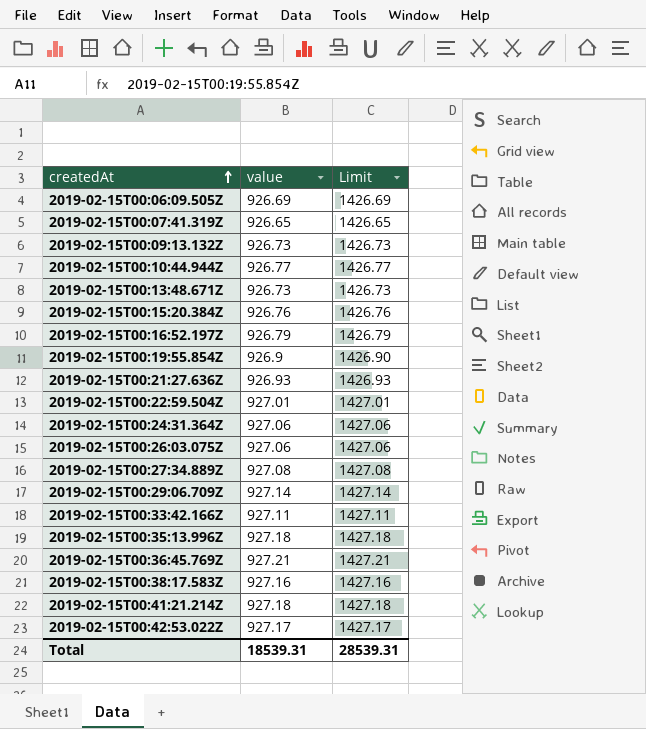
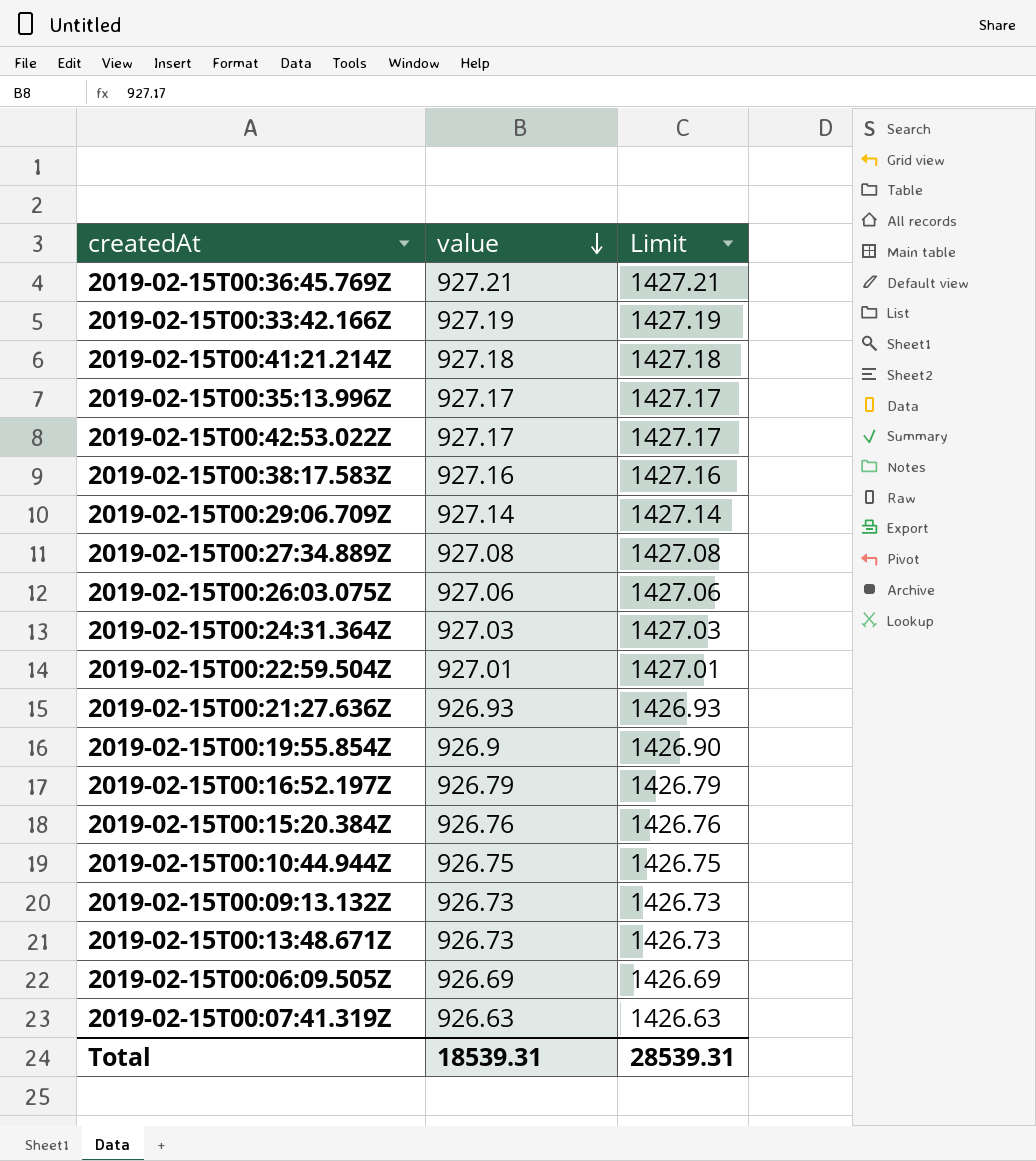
row order: createdAt ascending -> value descending
2019-02-15T00:33:42.166Z | value: 927.11 -> 927.19
2019-02-15T00:33:42.166Z | Limit: 1427.11 -> 1427.19
2019-02-15T00:35:13.996Z | value: 927.18 -> 927.17
2019-02-15T00:35:13.996Z | Limit: 1427.18 -> 1427.17
2019-02-15T00:24:31.364Z | value: 927.06 -> 927.03
2019-02-15T00:24:31.364Z | Limit: 1427.06 -> 1427.03
2019-02-15T00:10:44.944Z | value: 926.77 -> 926.75
2019-02-15T00:10:44.944Z | Limit: 1426.77 -> 1426.75
2019-02-15T00:07:41.319Z | value: 926.65 -> 926.63
2019-02-15T00:07:41.319Z | Limit: 1426.65 -> 1426.63

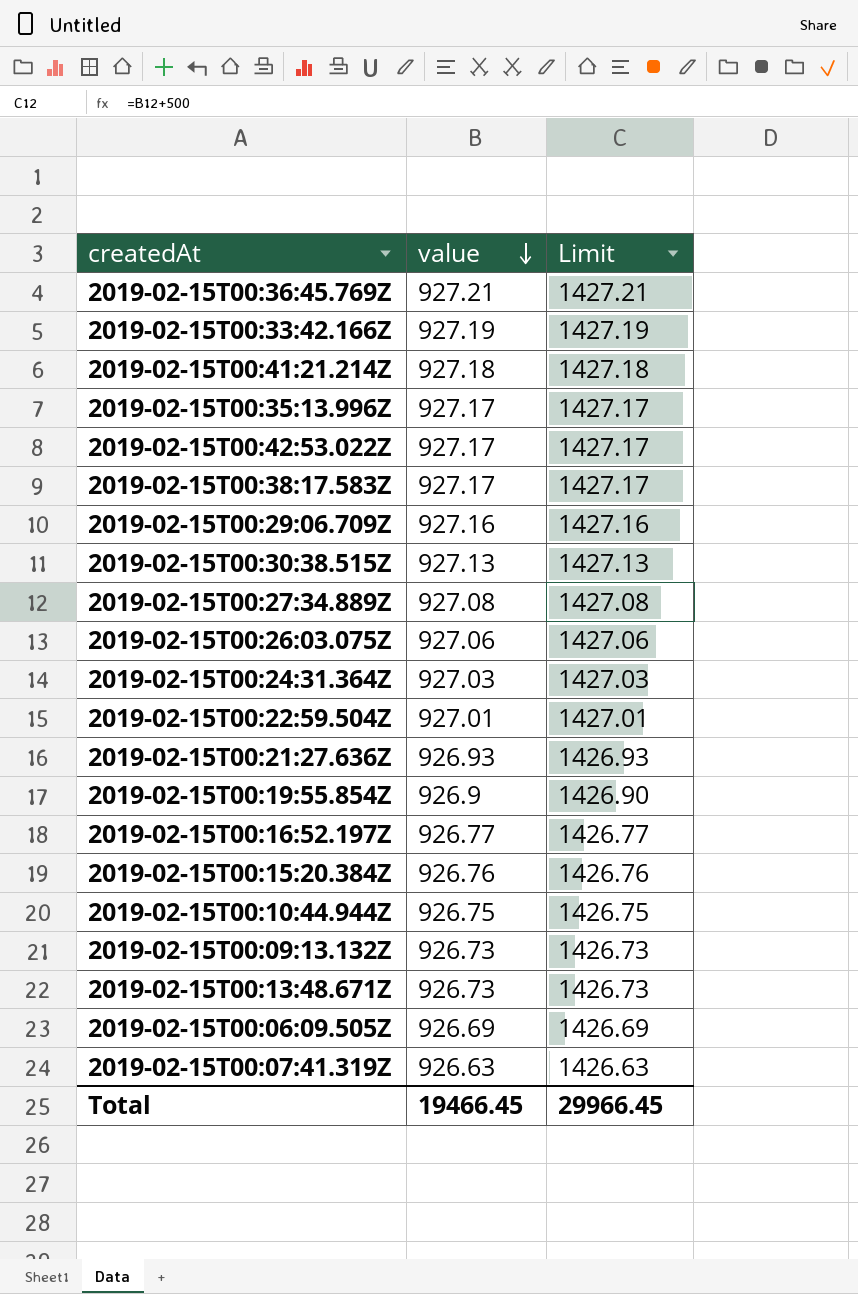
2019-02-15T00:38:17.583Z | value: 927.16 -> 927.17
2019-02-15T00:38:17.583Z | Limit: 1427.16 -> 1427.17
2019-02-15T00:29:06.709Z | value: 927.14 -> 927.16
2019-02-15T00:29:06.709Z | Limit: 1427.14 -> 1427.16
row 2019-02-15T00:30:38.515Z: none -> 927.13 | 1427.13
2019-02-15T00:16:52.197Z | value: 926.79 -> 926.77
2019-02-15T00:16:52.197Z | Limit: 1426.79 -> 1426.77
Total | value: 18539.31 -> 19466.45
Total | Limit: 28539.31 -> 29966.45

